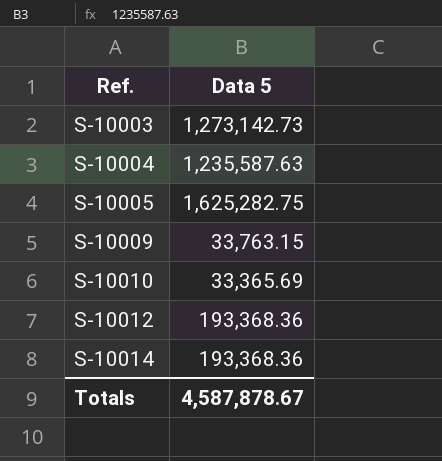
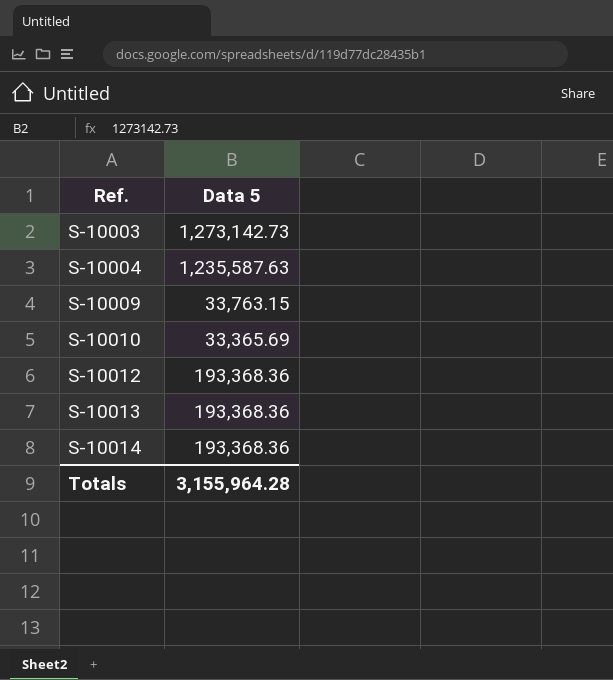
row S-10005: 1,625,282.75 -> none
row S-10013: none -> 193,368.36
Totals | Data 5: 4,587,878.67 -> 3,155,964.28

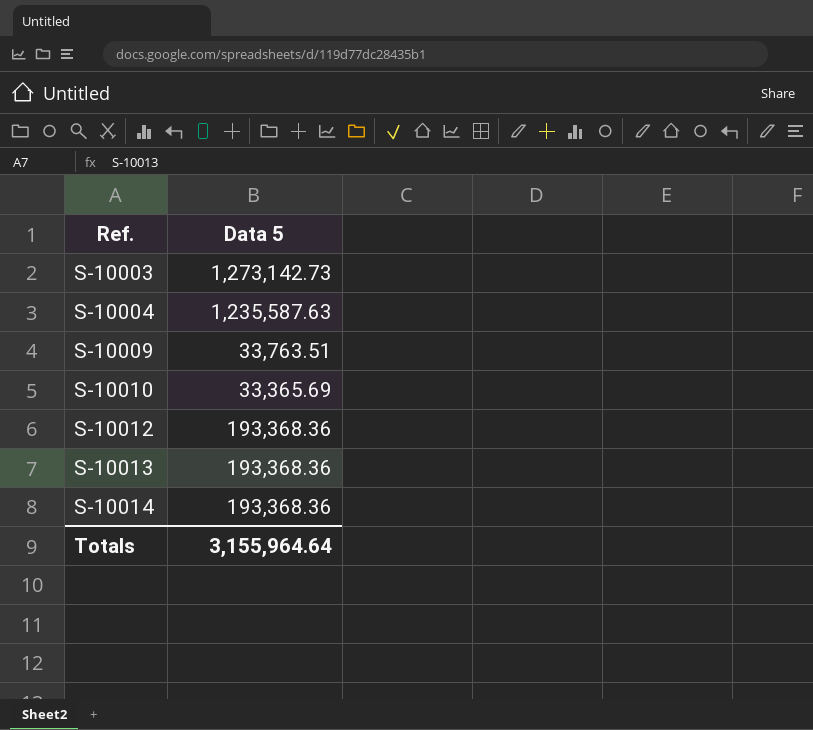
S-10009 | Data 5: 33,763.15 -> 33,763.51
Totals | Data 5: 3,155,964.28 -> 3,155,964.64

